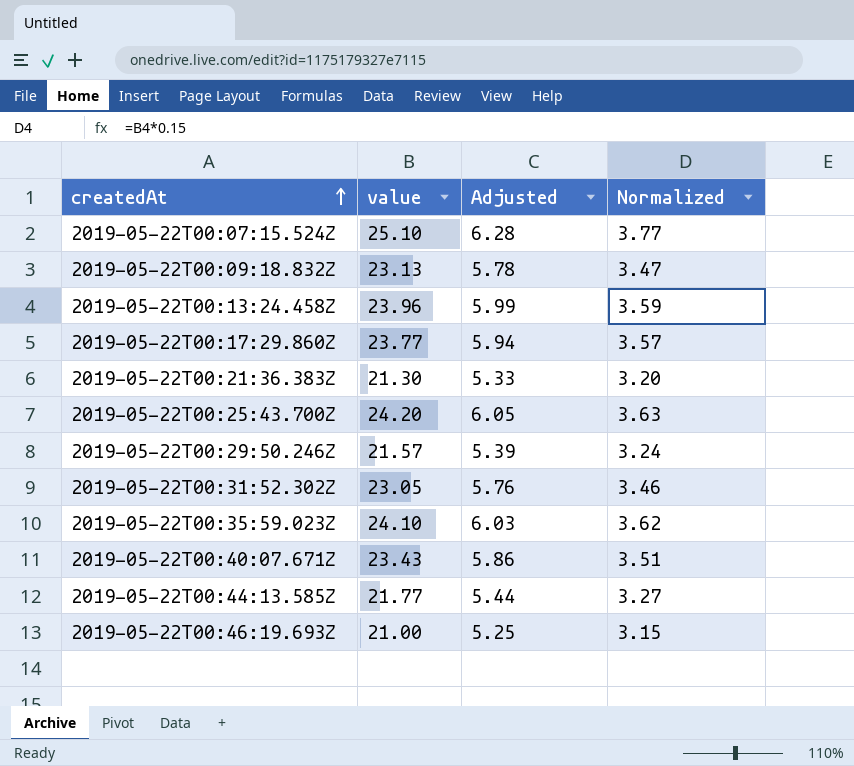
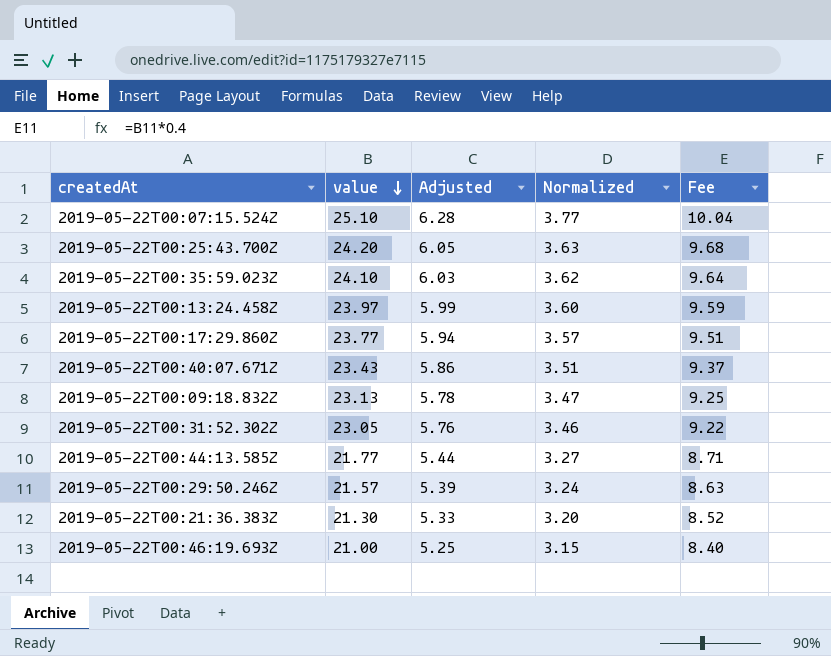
row order: createdAt ascending -> value descending
column Fee | formula: none -> [value] * 0.4
2019-05-22T00:13:24.458Z | value: 23.96 -> 23.97
2019-05-22T00:13:24.458Z | Normalized: 3.59 -> 3.60

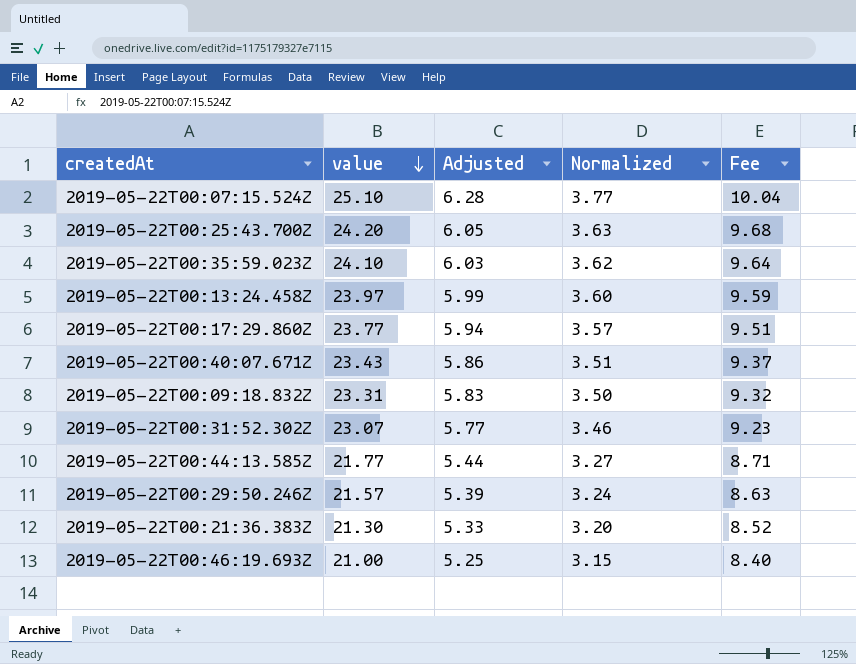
2019-05-22T00:09:18.832Z | value: 23.13 -> 23.31
2019-05-22T00:09:18.832Z | Adjusted: 5.78 -> 5.83
2019-05-22T00:09:18.832Z | Normalized: 3.47 -> 3.50
2019-05-22T00:09:18.832Z | Fee: 9.25 -> 9.32
2019-05-22T00:31:52.302Z | value: 23.05 -> 23.07
2019-05-22T00:31:52.302Z | Adjusted: 5.76 -> 5.77
2019-05-22T00:31:52.302Z | Fee: 9.22 -> 9.23

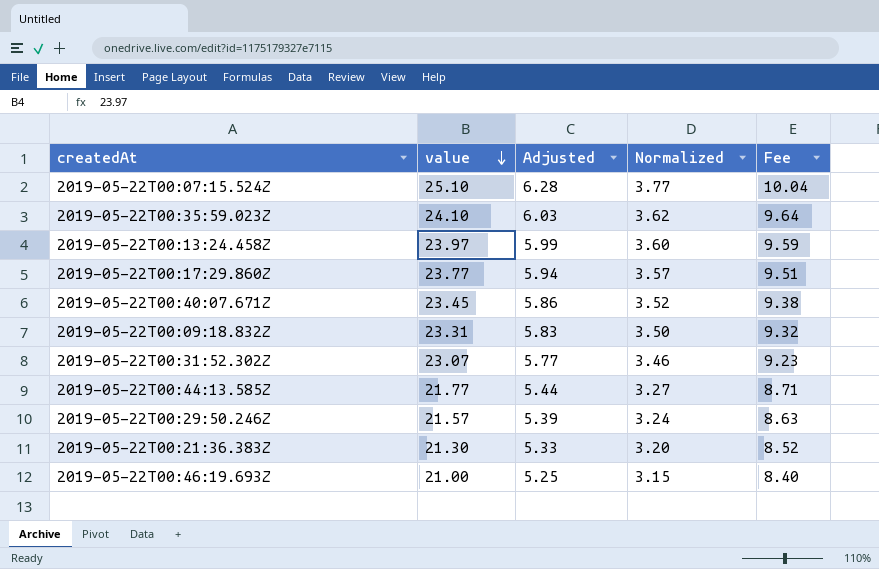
row 2019-05-22T00:25:43.700Z: 24.20 | 6.05 | 3.63 | 9.68 -> none
2019-05-22T00:40:07.671Z | value: 23.43 -> 23.45
2019-05-22T00:40:07.671Z | Normalized: 3.51 -> 3.52
2019-05-22T00:40:07.671Z | Fee: 9.37 -> 9.38

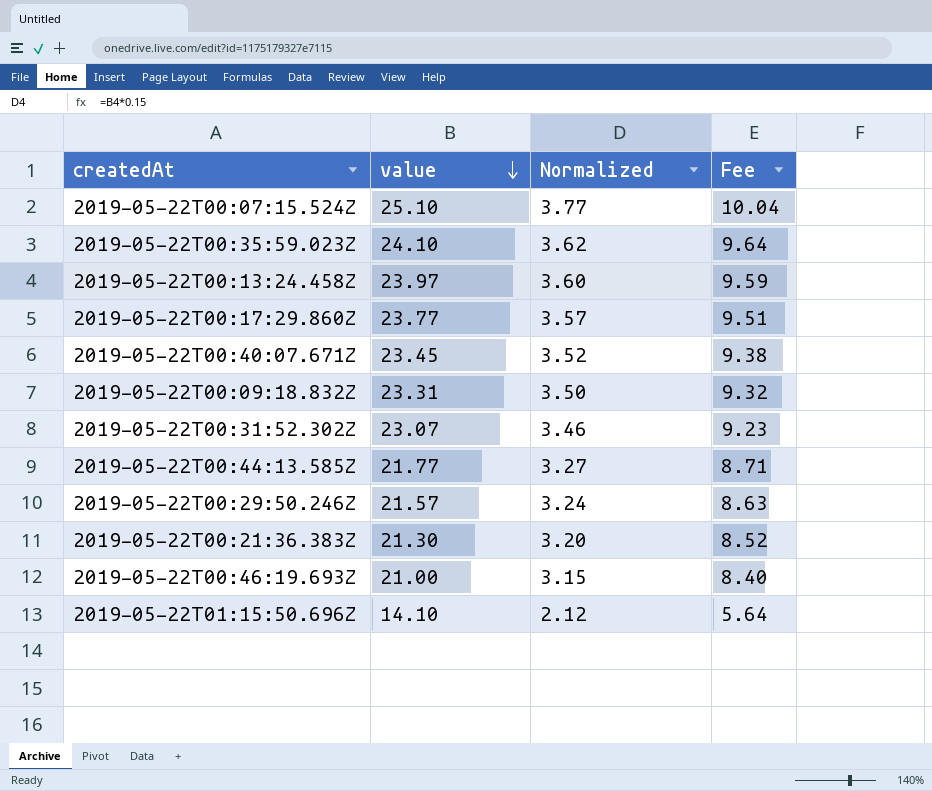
column Adjusted | formula: [value] * 0.25 -> none
row 2019-05-22T01:15:50.696Z: none -> 14.10 | 2.12 | 5.64

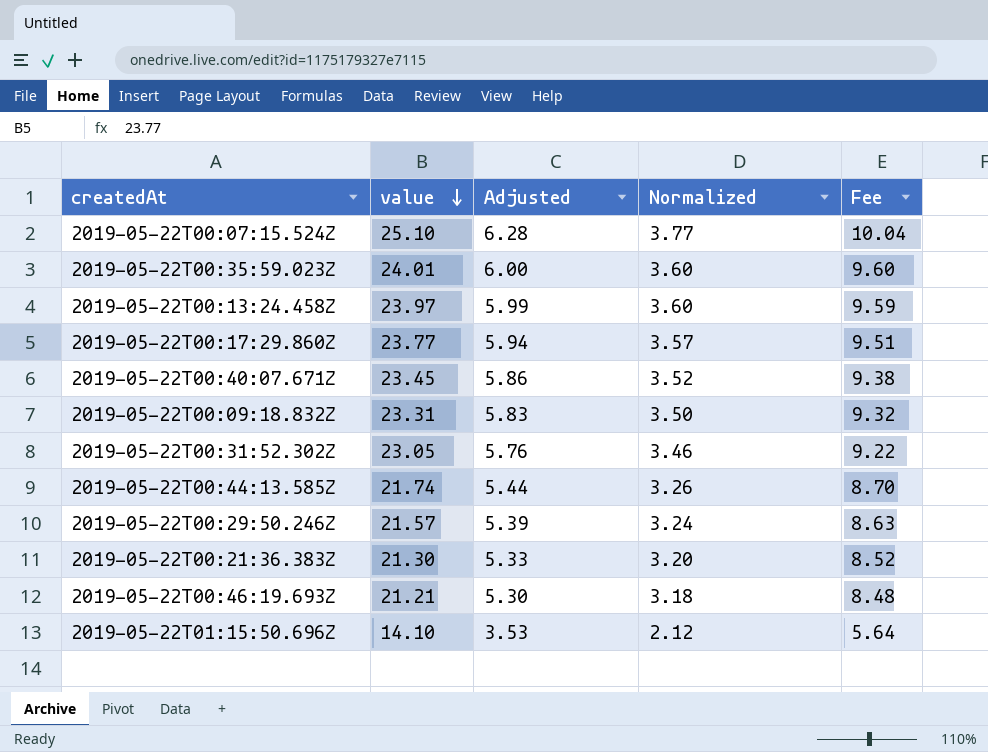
column Adjusted | formula: none -> [value] * 0.25
2019-05-22T00:35:59.023Z | value: 24.10 -> 24.01
2019-05-22T00:35:59.023Z | Normalized: 3.62 -> 3.60
2019-05-22T00:35:59.023Z | Fee: 9.64 -> 9.60
2019-05-22T00:31:52.302Z | value: 23.07 -> 23.05
2019-05-22T00:31:52.302Z | Fee: 9.23 -> 9.22
2019-05-22T00:44:13.585Z | value: 21.77 -> 21.74
2019-05-22T00:44:13.585Z | Normalized: 3.27 -> 3.26
2019-05-22T00:44:13.585Z | Fee: 8.71 -> 8.70
2019-05-22T00:46:19.693Z | value: 21.00 -> 21.21
2019-05-22T00:46:19.693Z | Normalized: 3.15 -> 3.18
2019-05-22T00:46:19.693Z | Fee: 8.40 -> 8.48

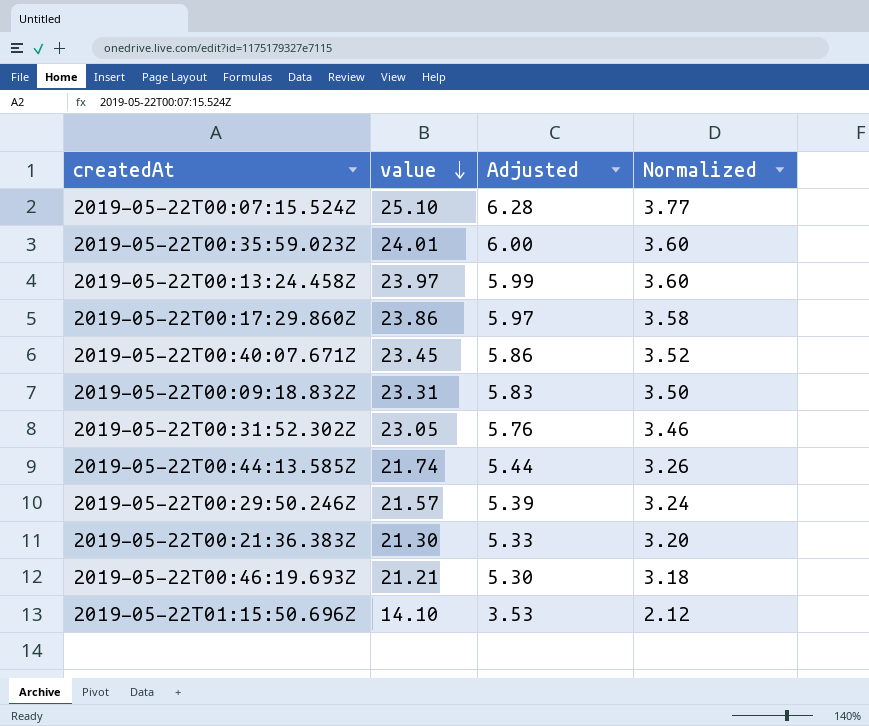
column Fee | formula: [value] * 0.4 -> none
2019-05-22T00:17:29.860Z | value: 23.77 -> 23.86
2019-05-22T00:17:29.860Z | Adjusted: 5.94 -> 5.97
2019-05-22T00:17:29.860Z | Normalized: 3.57 -> 3.58

